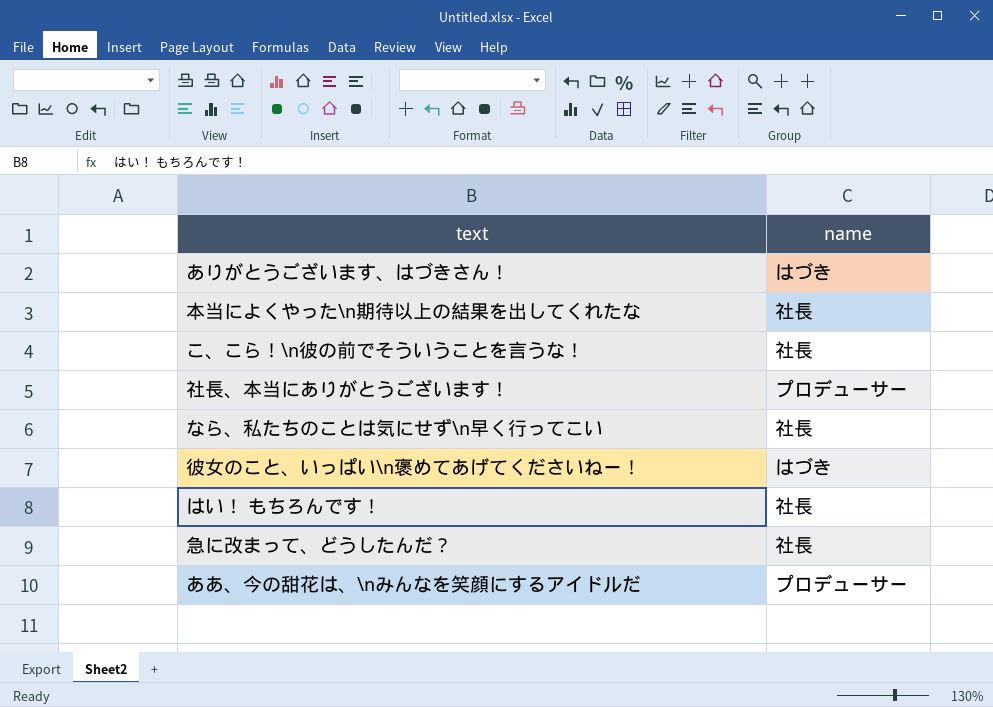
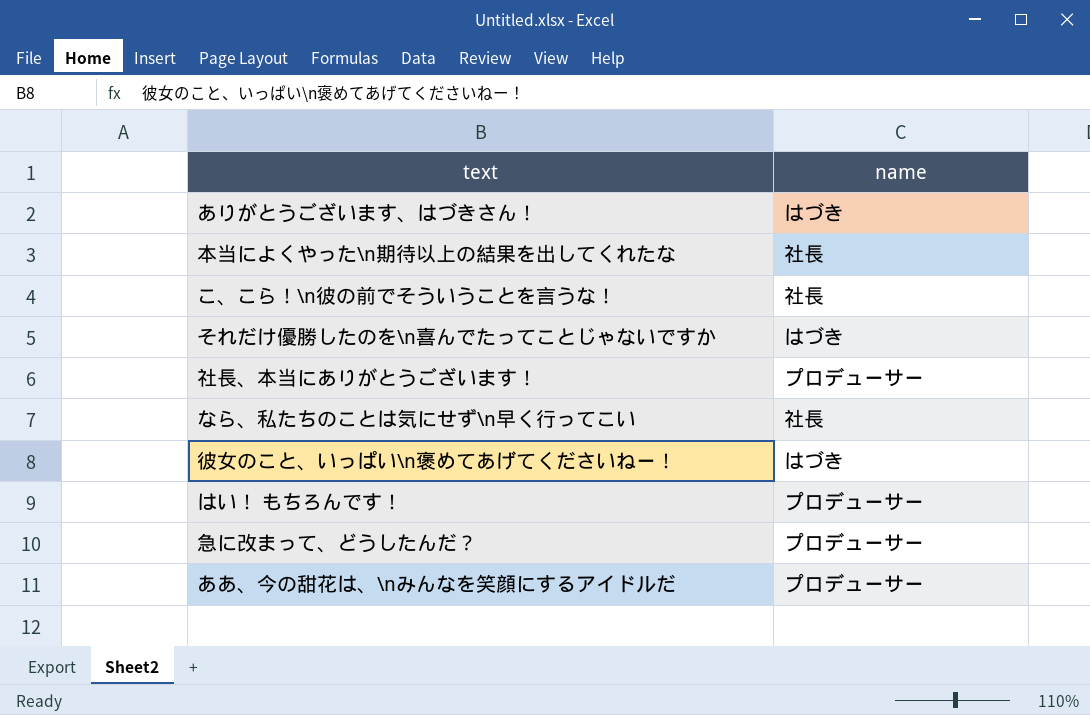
row それだけ優勝したのを\n喜んでたってことじゃないですか: none -> はづき
はい！ もちろんです！ | name: 社長 -> プロデューサー
急に改まって、どうしたんだ？ | name: 社長 -> プロデューサー

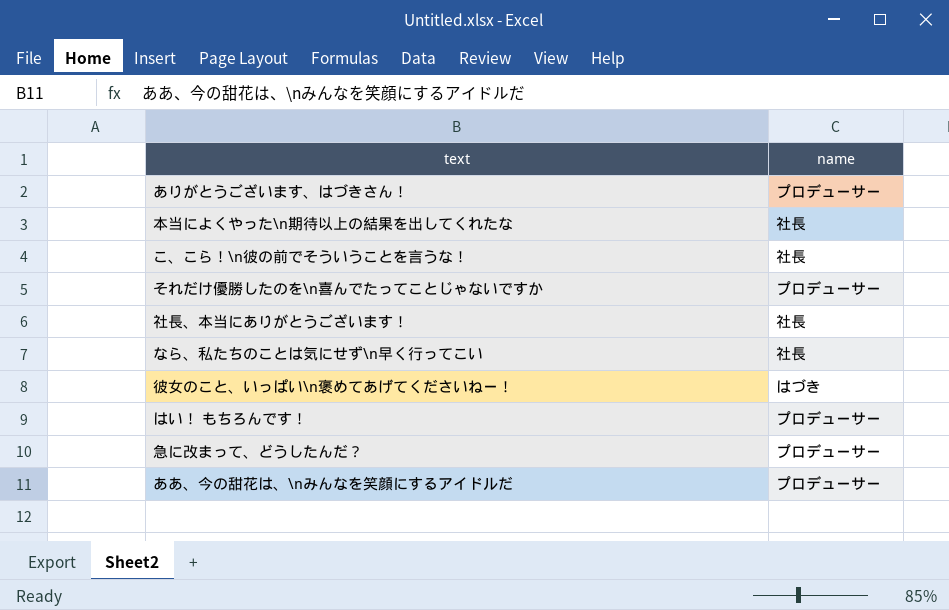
ありがとうございます、はづきさん！ | name: はづき -> プロデューサー
それだけ優勝したのを\n喜んでたってことじゃないですか | name: はづき -> プロデューサー
社長、本当にありがとうございます！ | name: プロデューサー -> 社長

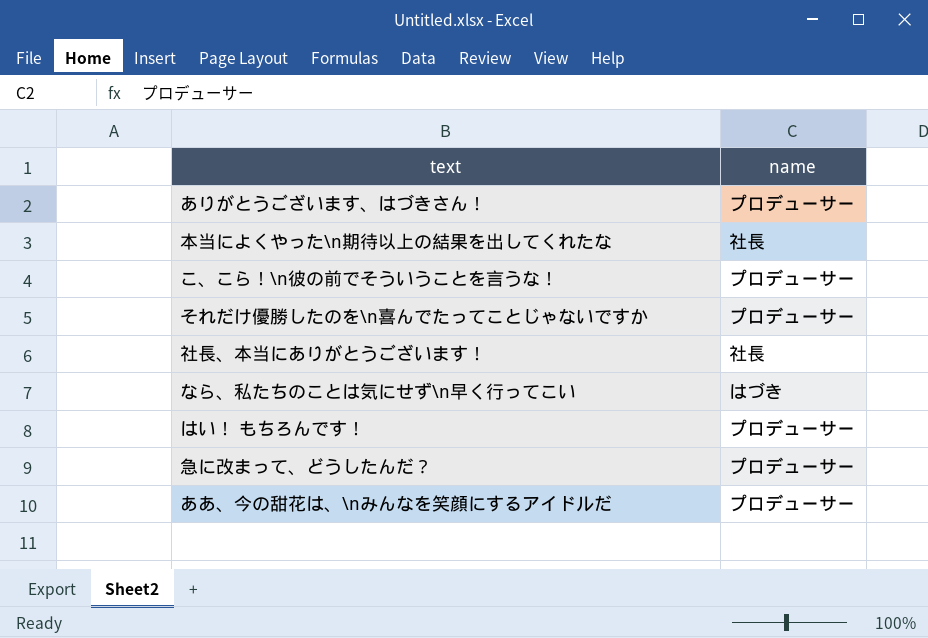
row 彼女のこと、いっぱい\n褒めてあげてくださいねー！: はづき -> none
こ、こら！\n彼の前でそういうことを言うな！ | name: 社長 -> プロデューサー
なら、私たちのことは気にせず\n早く行ってこい | name: 社長 -> はづき

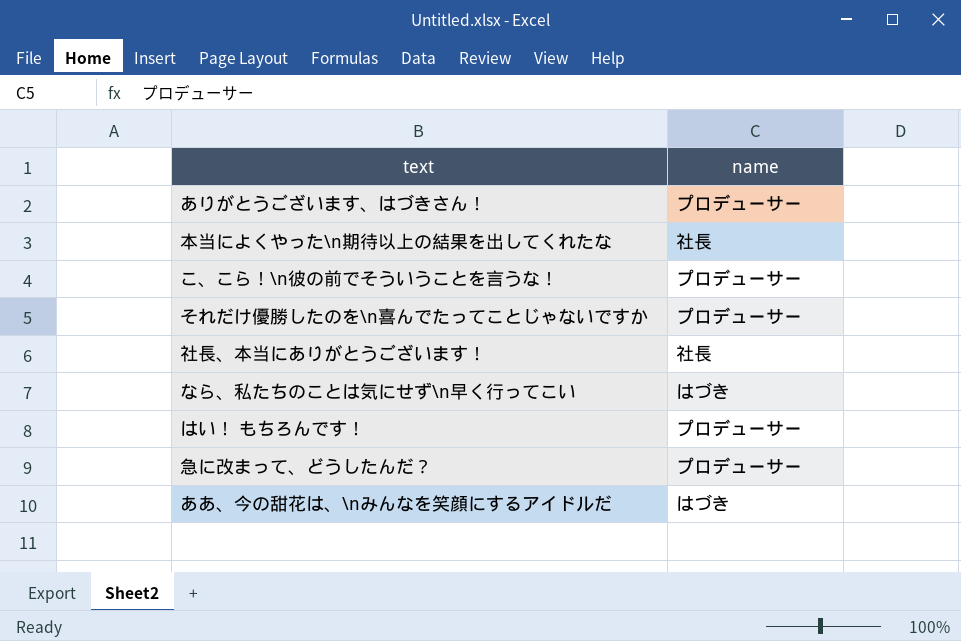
ああ、今の甜花は、\nみんなを笑顔にするアイドルだ | name: プロデューサー -> はづき

